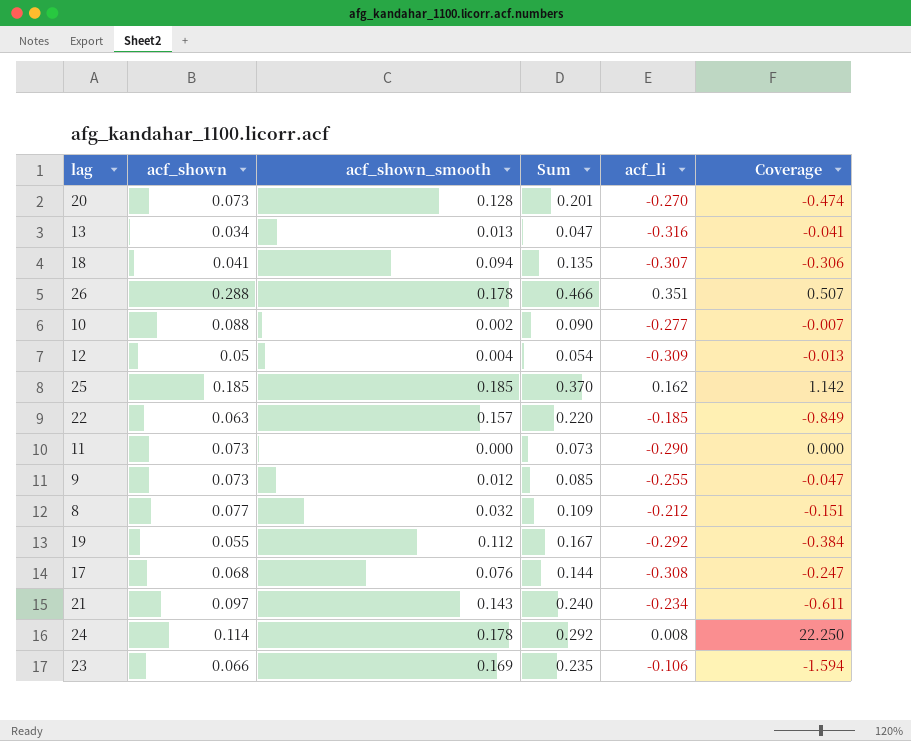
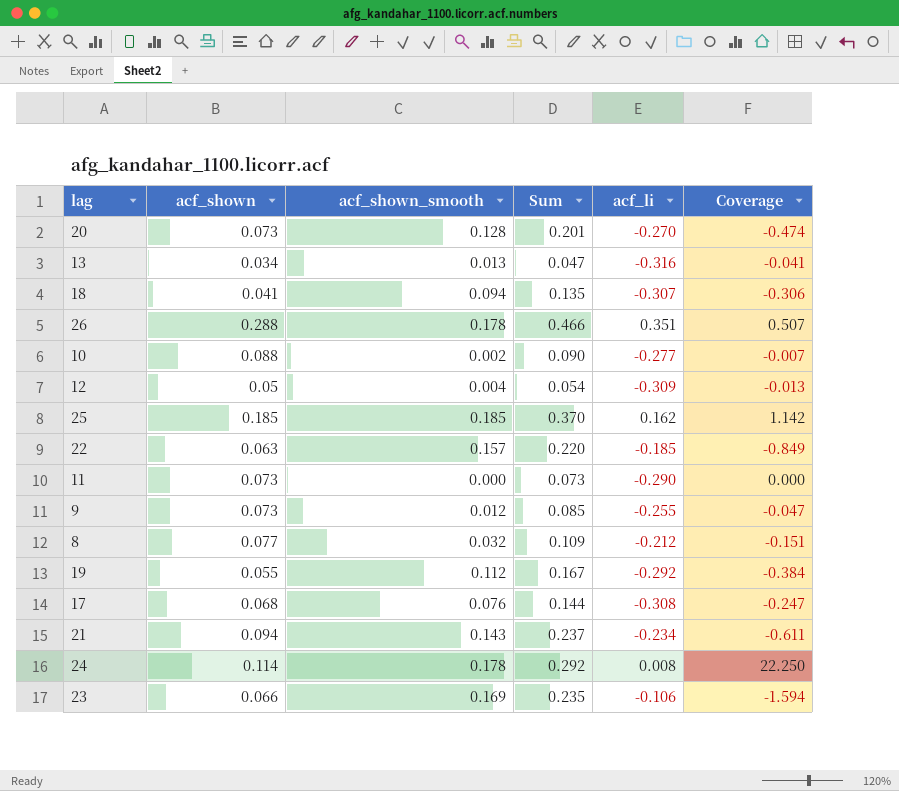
21 | acf_shown: 0.097 -> 0.094
21 | Sum: 0.240 -> 0.237

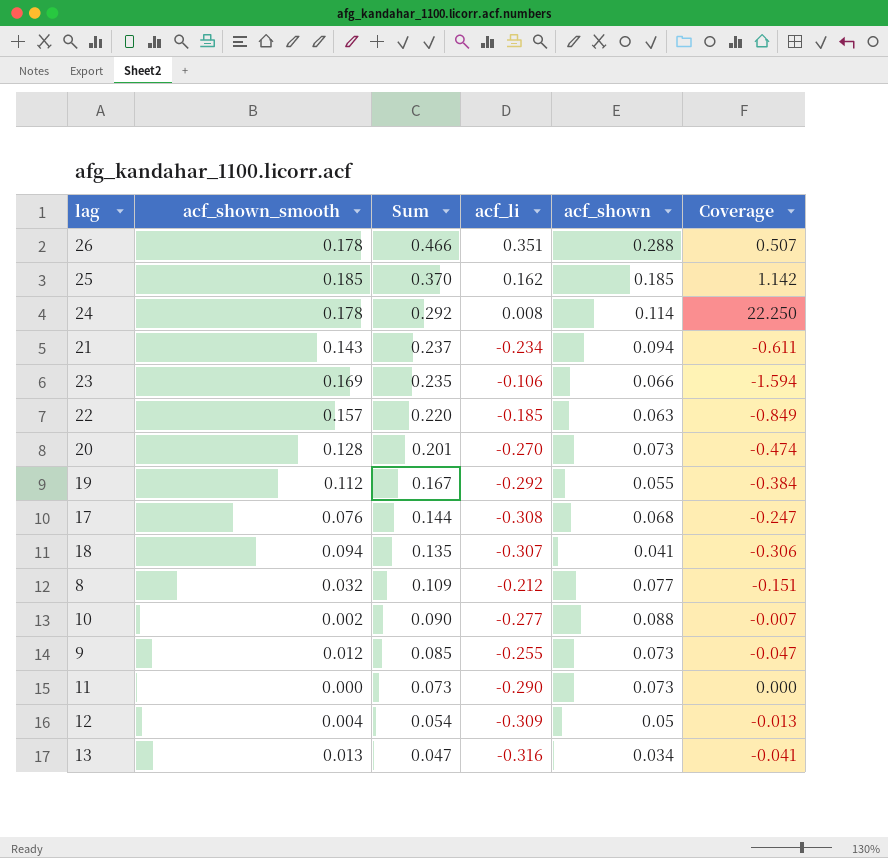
row order: none -> Sum descending
column acf_shown | position: 2 -> 5

